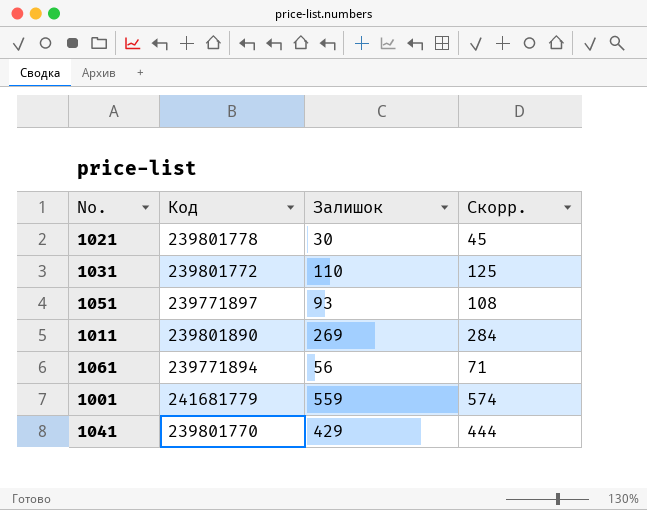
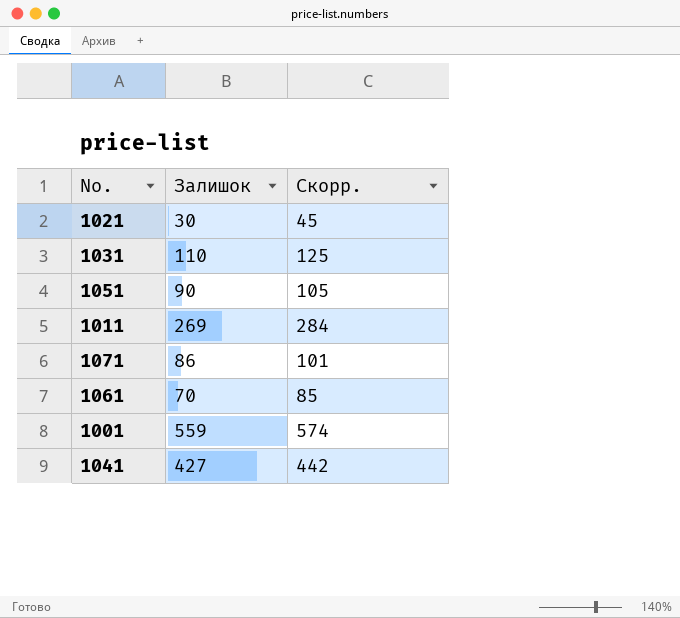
column Код | position: 2 -> none
1051 | Залишок: 93 -> 90
1051 | Скорр.: 108 -> 105
row 1071: none -> 86 | 101
1061 | Залишок: 56 -> 70
1061 | Скорр.: 71 -> 85
1041 | Залишок: 429 -> 427
1041 | Скорр.: 444 -> 442

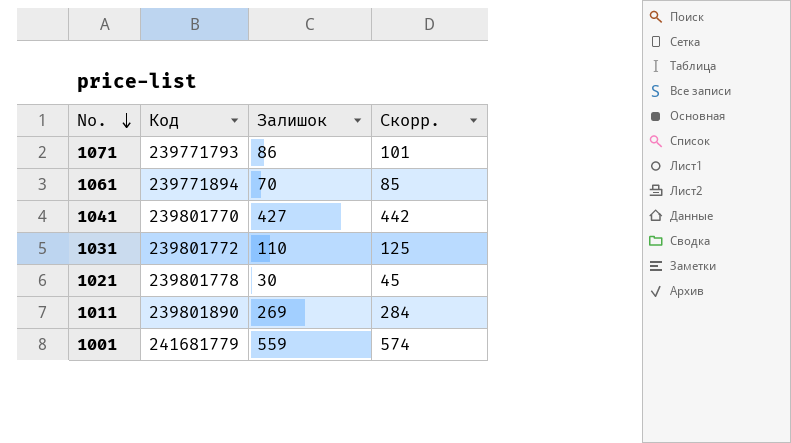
row order: none -> No. descending
column Код | position: none -> 2
row 1051: 90 | 105 -> none

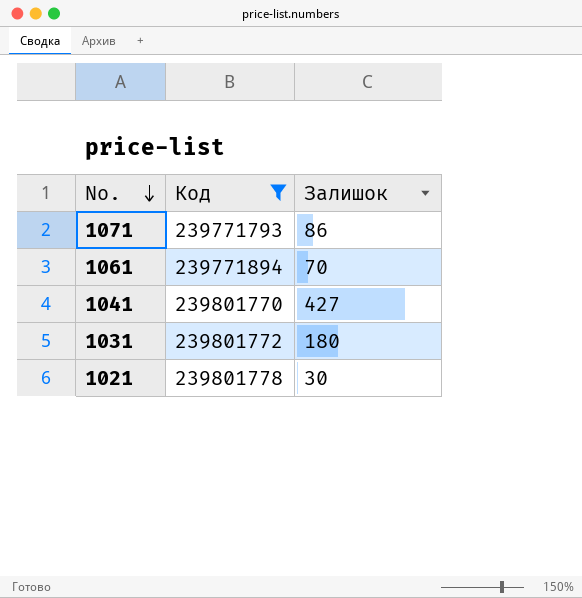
filter: none -> Код <= 239801778
column Скорр. | formula: [Залишок] + 15 -> none
1031 | Залишок: 110 -> 180

